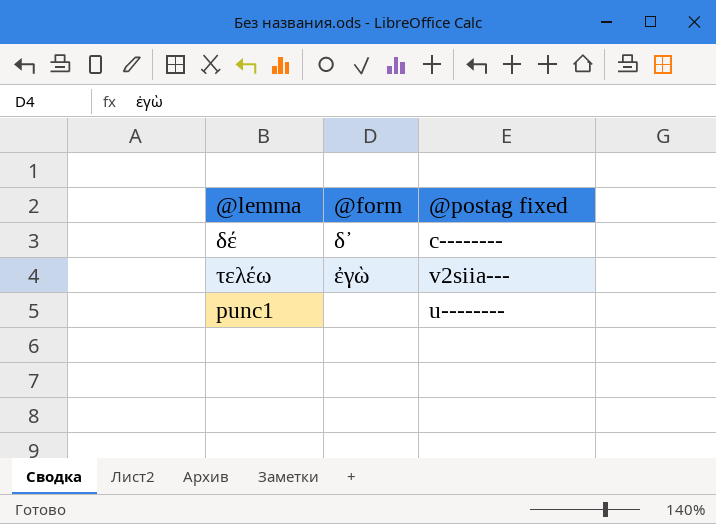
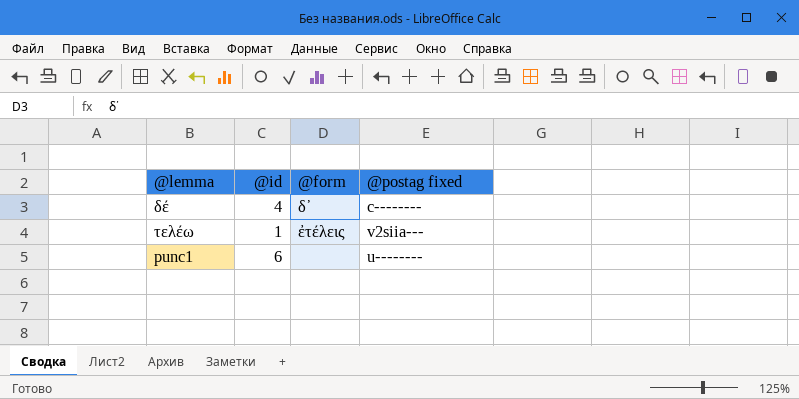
column @id | position: none -> 2
τελέω | @form: ἐγὼ -> ἐτέλεις

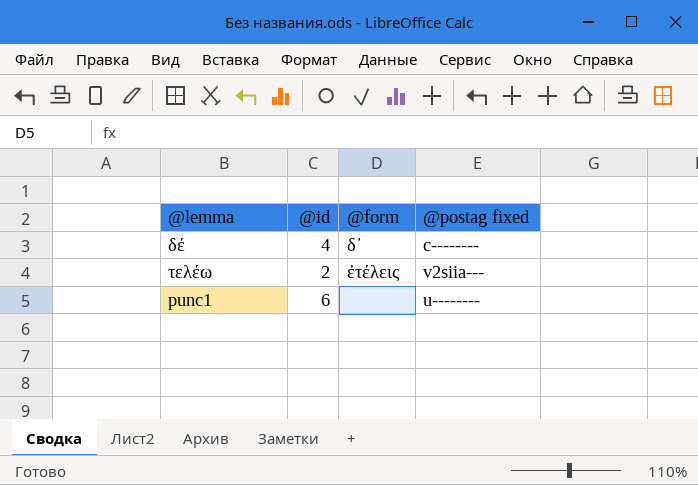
τελέω | @id: 1 -> 2

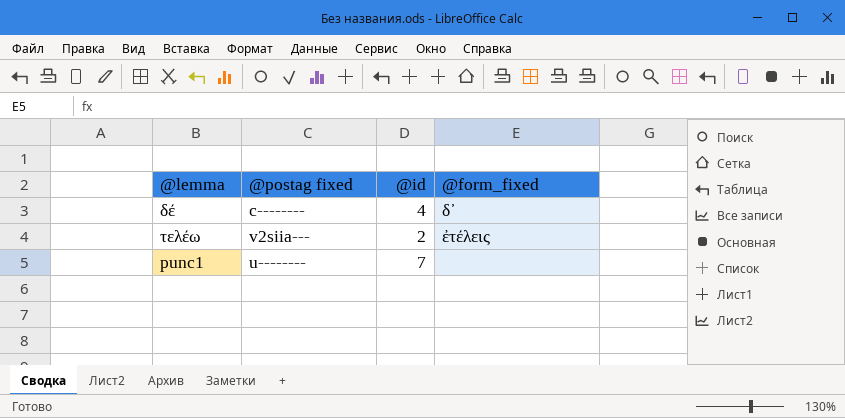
column @postag fixed | position: 4 -> 2
column name: @form -> @form_fixed
punc1 | @id: 6 -> 7

